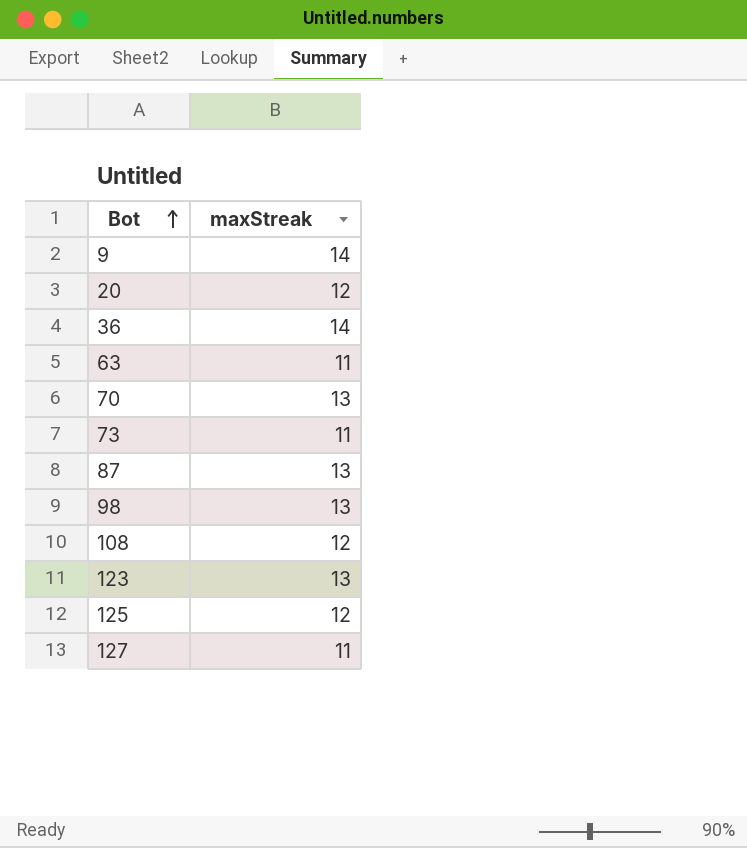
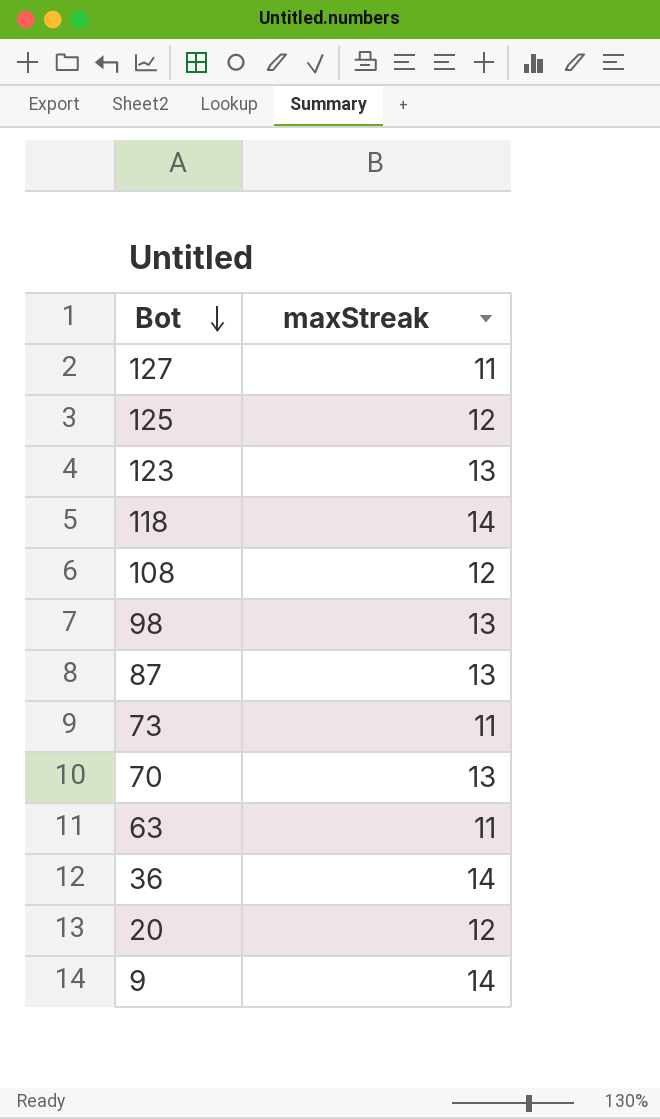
row order: Bot ascending -> Bot descending
row 118: none -> 14

